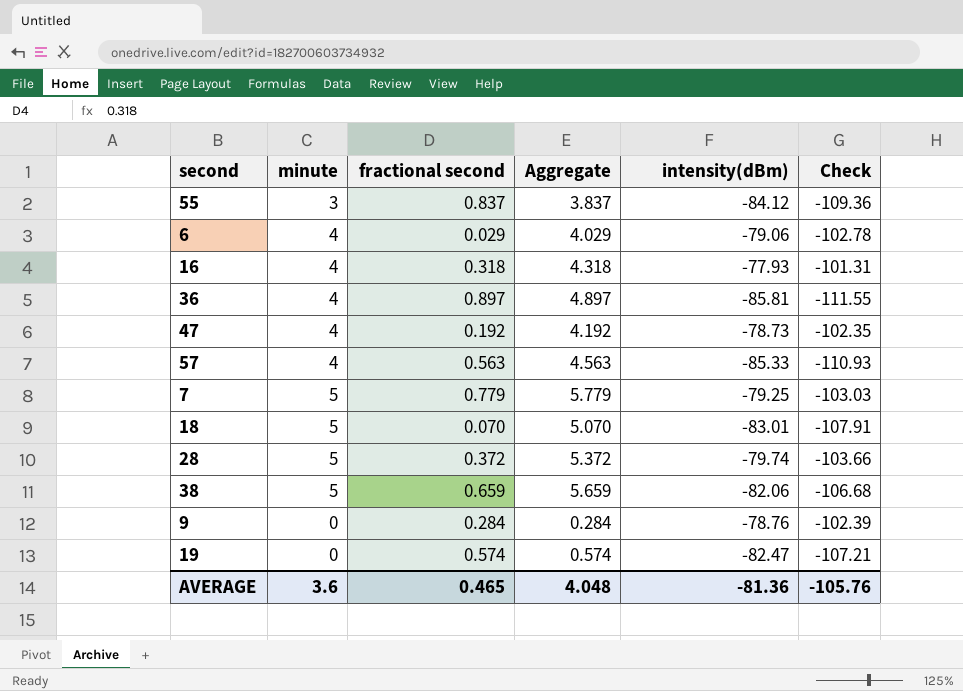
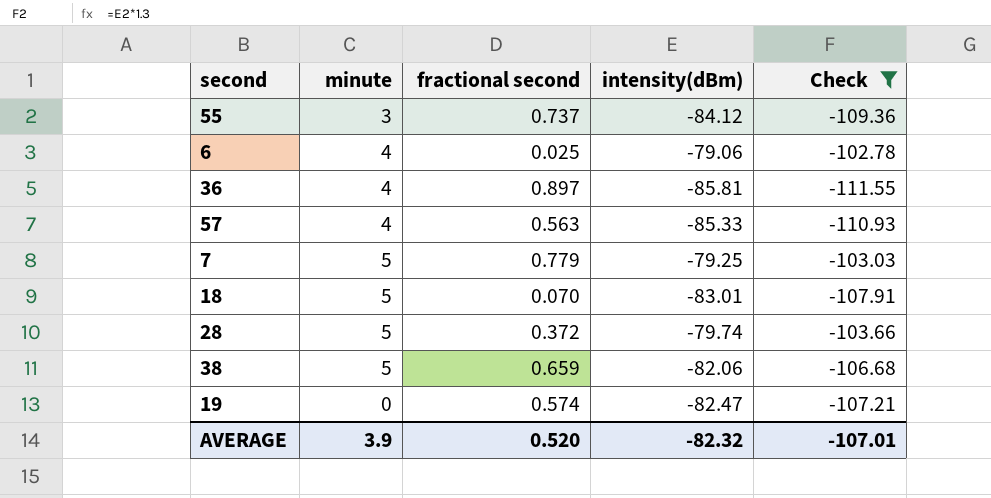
filter: none -> Check <= -102.78
column Aggregate | formula: [minute] + [fractional second] -> none
55 | fractional second: 0.837 -> 0.737
6 | fractional second: 0.029 -> 0.025
AVERAGE | minute: 3.6 -> 3.9
AVERAGE | fractional second: 0.465 -> 0.520
AVERAGE | intensity(dBm): -81.36 -> -82.32
AVERAGE | Check: -105.76 -> -107.01

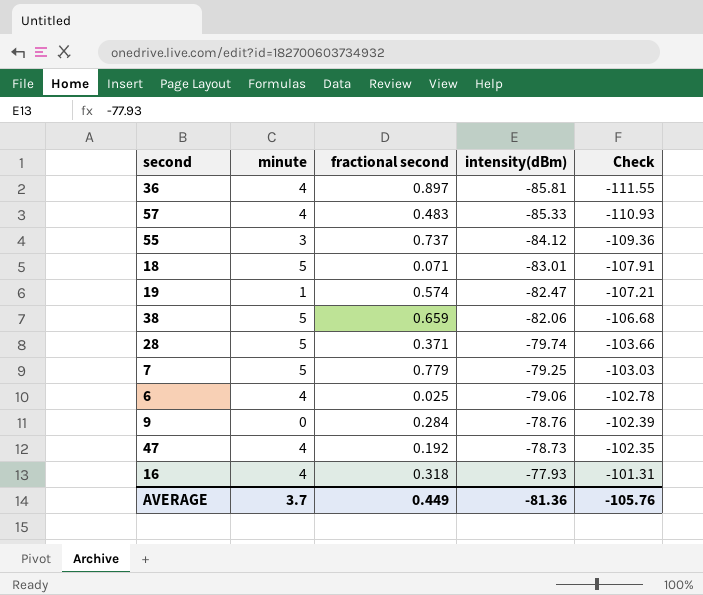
filter: Check <= -102.78 -> none
row order: none -> intensity(dBm) ascending
57 | fractional second: 0.563 -> 0.483
18 | fractional second: 0.070 -> 0.071
19 | minute: 0 -> 1
28 | fractional second: 0.372 -> 0.371
AVERAGE | minute: 3.9 -> 3.7
AVERAGE | fractional second: 0.520 -> 0.449
AVERAGE | intensity(dBm): -82.32 -> -81.36
AVERAGE | Check: -107.01 -> -105.76

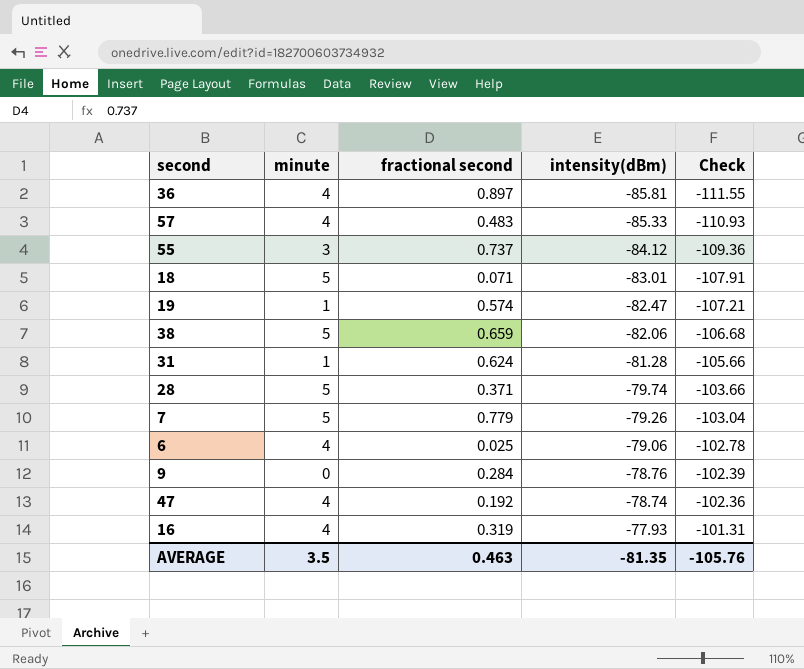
row 31: none -> 1 | 0.624 | -81.28 | -105.66
7 | intensity(dBm): -79.25 -> -79.26
7 | Check: -103.03 -> -103.04
47 | intensity(dBm): -78.73 -> -78.74
47 | Check: -102.35 -> -102.36
16 | fractional second: 0.318 -> 0.319
AVERAGE | minute: 3.7 -> 3.5
AVERAGE | fractional second: 0.449 -> 0.463
AVERAGE | intensity(dBm): -81.36 -> -81.35

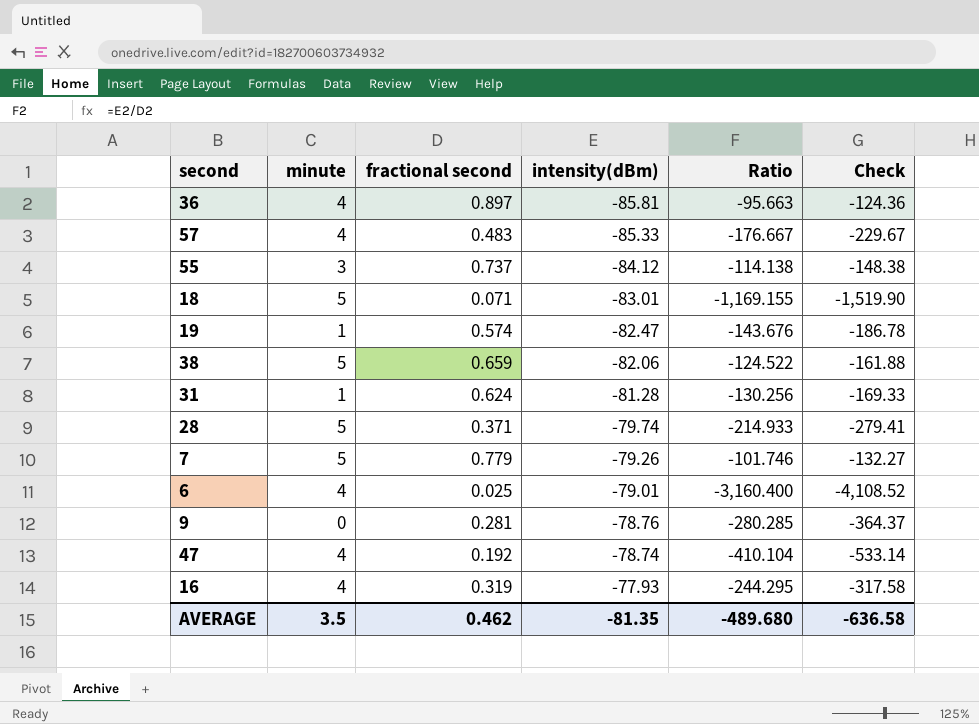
column Ratio | formula: none -> [intensity(dBm)] / [fractional second]
column Check | formula: [intensity(dBm)] * 1.3 -> [Ratio] * 1.3
6 | intensity(dBm): -79.06 -> -79.01
9 | fractional second: 0.284 -> 0.281
AVERAGE | fractional second: 0.463 -> 0.462
AVERAGE | Check: -105.76 -> -636.58

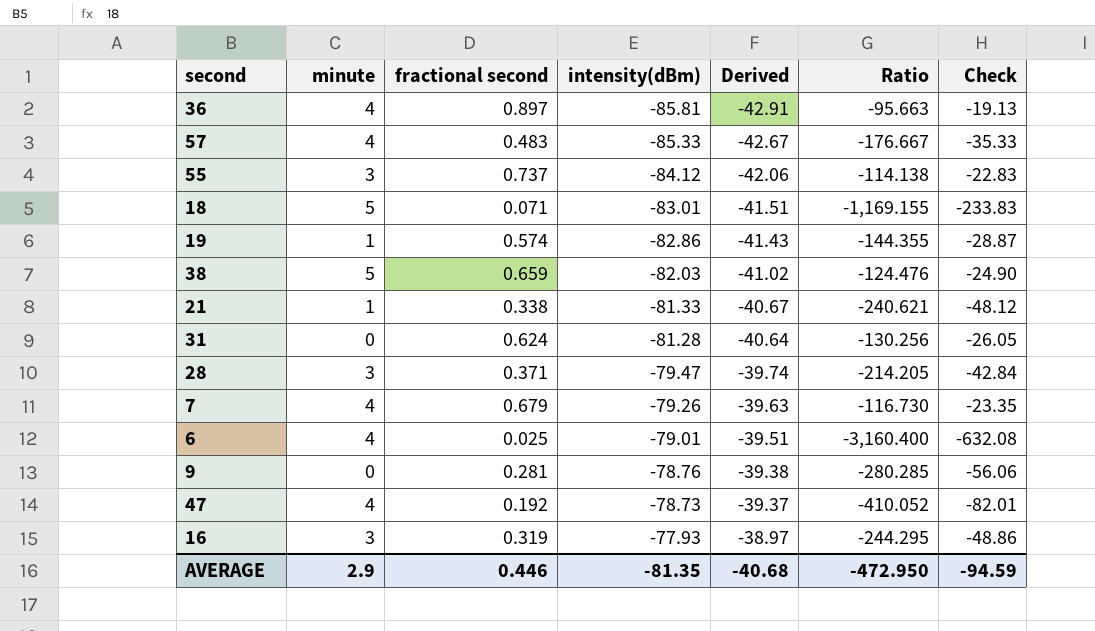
column Derived | formula: none -> [intensity(dBm)] * 0.5
column Check | formula: [Ratio] * 1.3 -> [Ratio] * 0.2
19 | intensity(dBm): -82.47 -> -82.86
19 | Ratio: -143.676 -> -144.355
38 | intensity(dBm): -82.06 -> -82.03
38 | Ratio: -124.522 -> -124.476
row 21: none -> 1 | 0.338 | -81.33 | -40.67 | -240.621 | -48.12
31 | minute: 1 -> 0
28 | minute: 5 -> 3
28 | intensity(dBm): -79.74 -> -79.47
28 | Ratio: -214.933 -> -214.205
7 | minute: 5 -> 4
7 | fractional second: 0.779 -> 0.679
7 | Ratio: -101.746 -> -116.730
47 | intensity(dBm): -78.74 -> -78.73
47 | Ratio: -410.104 -> -410.052
16 | minute: 4 -> 3
AVERAGE | minute: 3.5 -> 2.9
AVERAGE | fractional second: 0.462 -> 0.446
AVERAGE | Ratio: -489.680 -> -472.950
AVERAGE | Check: -636.58 -> -94.59

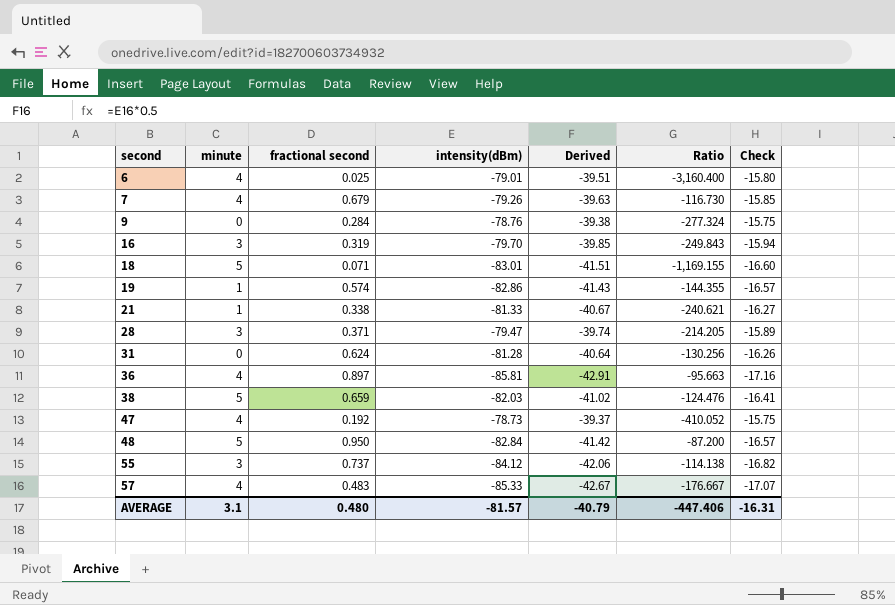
row order: intensity(dBm) ascending -> second ascending
column Check | formula: [Ratio] * 0.2 -> [intensity(dBm)] * 0.2
9 | fractional second: 0.281 -> 0.284
9 | Ratio: -280.285 -> -277.324
16 | intensity(dBm): -77.93 -> -79.70
16 | Derived: -38.97 -> -39.85
16 | Ratio: -244.295 -> -249.843
row 48: none -> 5 | 0.950 | -82.84 | -41.42 | -87.200 | -16.57
AVERAGE | minute: 2.9 -> 3.1
AVERAGE | fractional second: 0.446 -> 0.480
AVERAGE | intensity(dBm): -81.35 -> -81.57
AVERAGE | Derived: -40.68 -> -40.79
AVERAGE | Ratio: -472.950 -> -447.406
AVERAGE | Check: -94.59 -> -16.31

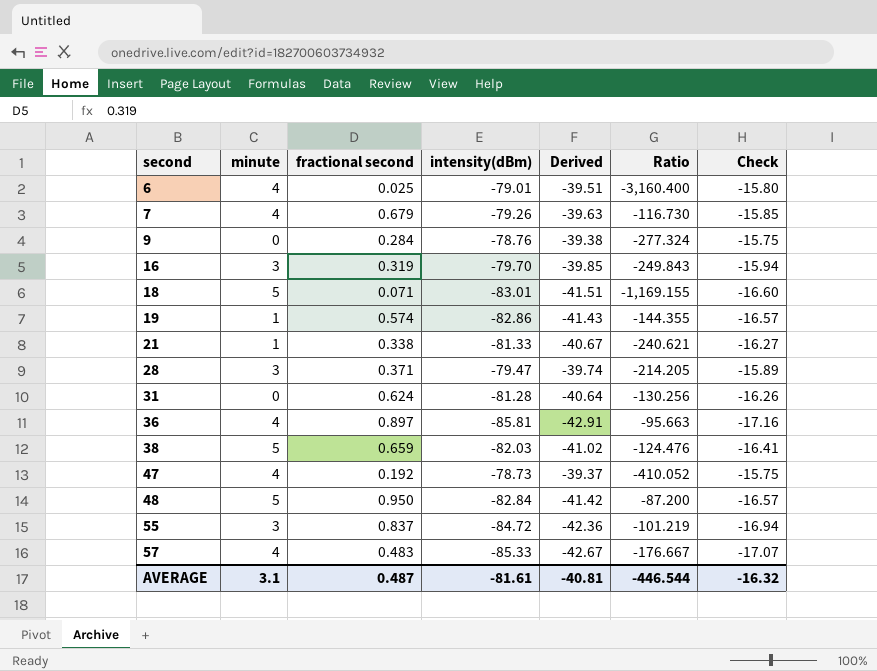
55 | fractional second: 0.737 -> 0.837
55 | intensity(dBm): -84.12 -> -84.72
55 | Derived: -42.06 -> -42.36
55 | Ratio: -114.138 -> -101.219
55 | Check: -16.82 -> -16.94
AVERAGE | fractional second: 0.480 -> 0.487
AVERAGE | intensity(dBm): -81.57 -> -81.61
AVERAGE | Derived: -40.79 -> -40.81
AVERAGE | Ratio: -447.406 -> -446.544
AVERAGE | Check: -16.31 -> -16.32

